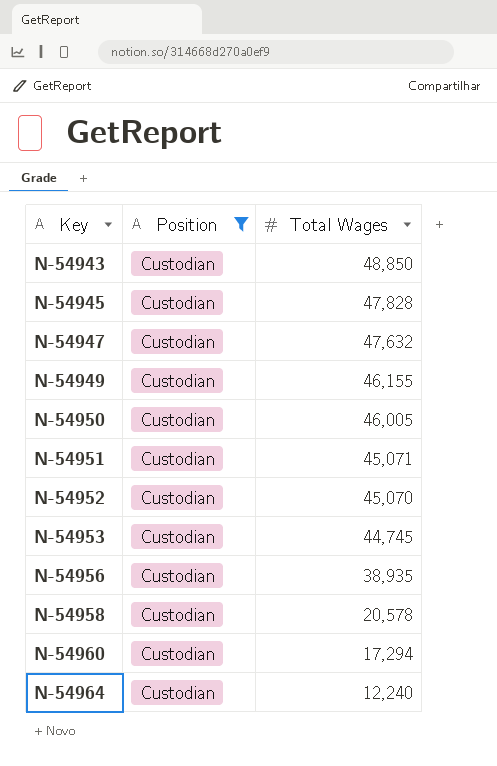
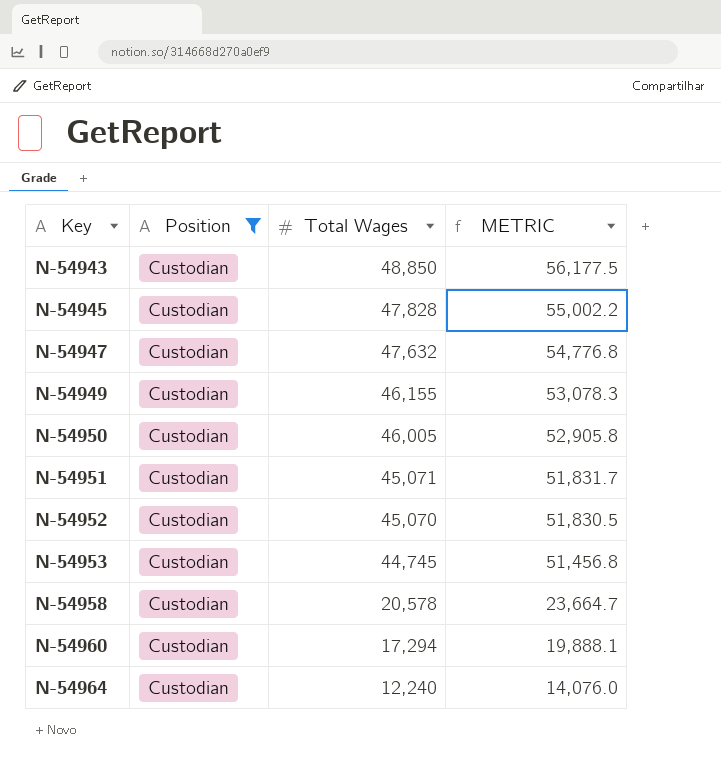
column METRIC | formula: none -> [Total Wages] * 1.15
row N-54956: Custodian | 38,935 -> none

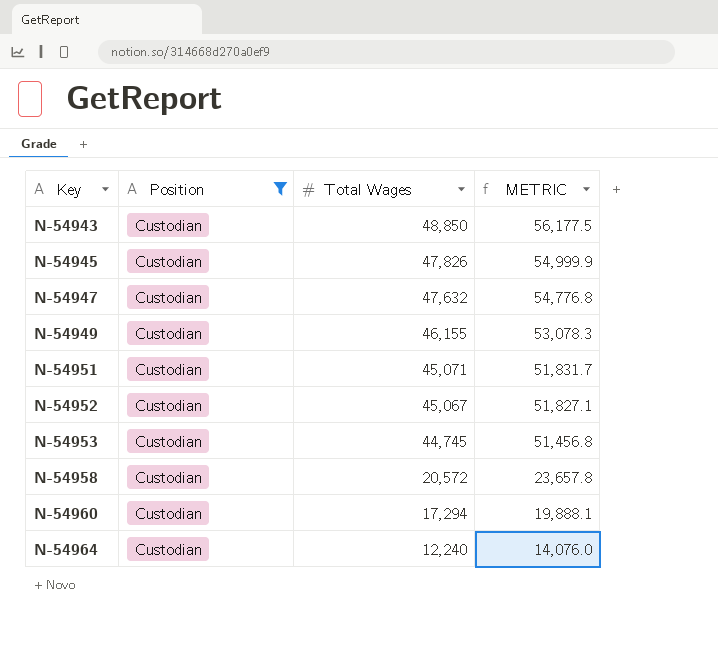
row N-54950: Custodian | 46,005 | 52,905.8 -> none
N-54945 | Total Wages: 47,828 -> 47,826
N-54945 | METRIC: 55,002.2 -> 54,999.9
N-54952 | Total Wages: 45,070 -> 45,067
N-54952 | METRIC: 51,830.5 -> 51,827.1
N-54958 | Total Wages: 20,578 -> 20,572
N-54958 | METRIC: 23,664.7 -> 23,657.8

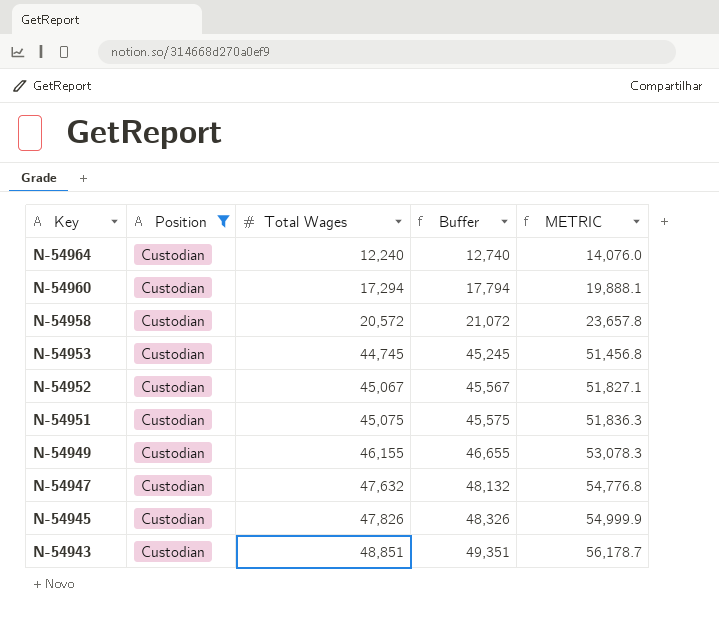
row order: Key ascending -> Key descending
column Buffer | formula: none -> [Total Wages] + 500
N-54951 | Total Wages: 45,071 -> 45,075
N-54951 | METRIC: 51,831.7 -> 51,836.3
N-54943 | Total Wages: 48,850 -> 48,851
N-54943 | METRIC: 56,177.5 -> 56,178.7

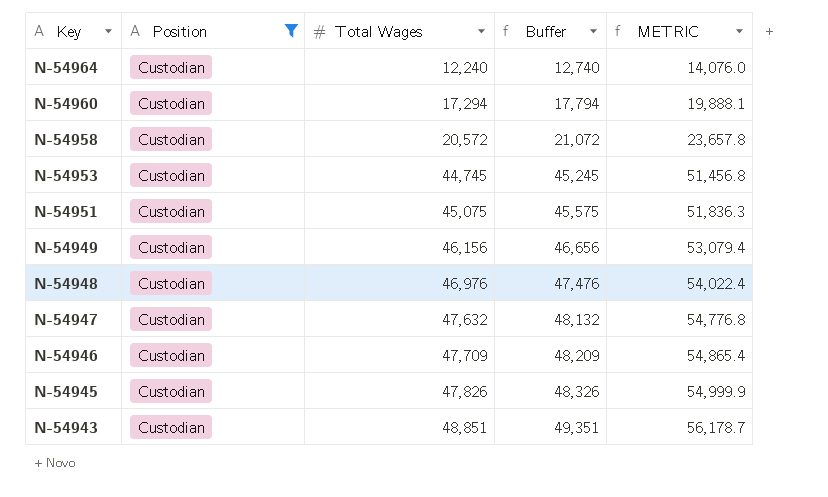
row N-54952: Custodian | 45,067 | 45,567 | 51,827.1 -> none
N-54949 | Total Wages: 46,155 -> 46,156
N-54949 | Buffer: 46,655 -> 46,656
N-54949 | METRIC: 53,078.3 -> 53,079.4
row N-54948: none -> Custodian | 46,976 | 47,476 | 54,022.4
row N-54946: none -> Custodian | 47,709 | 48,209 | 54,865.4

